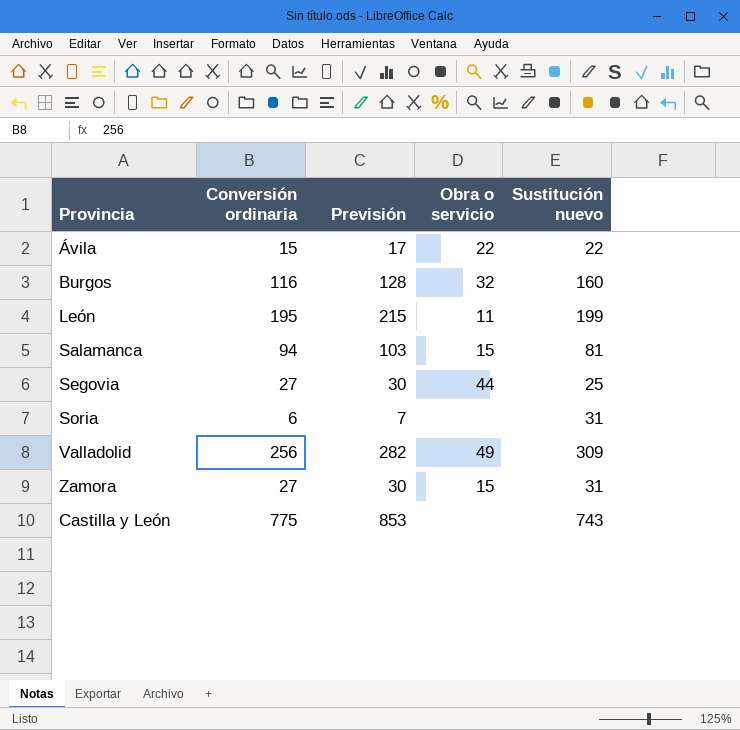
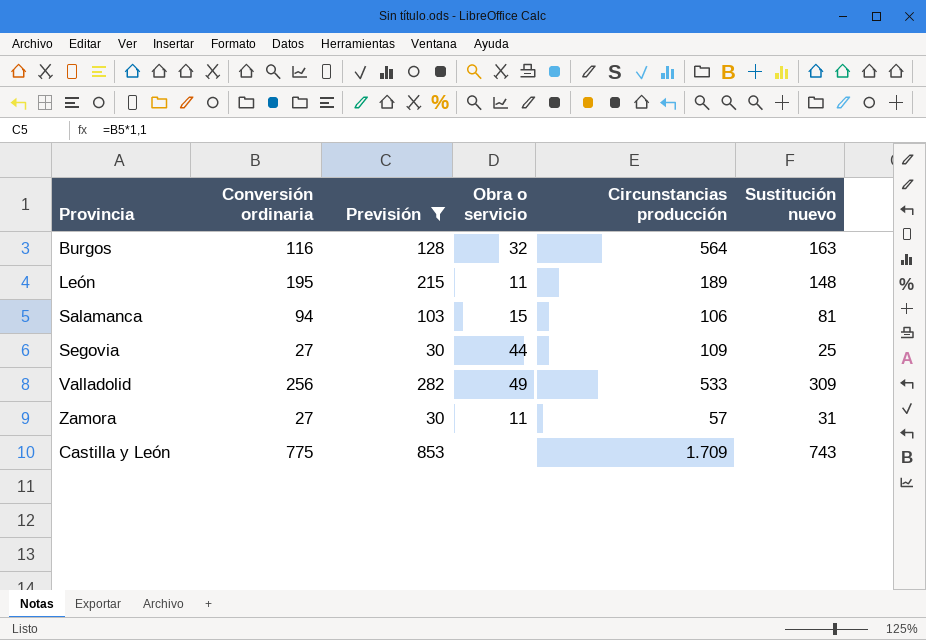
filter: none -> Previsión >= 30
column Circunstancias producción | position: none -> 5
Burgos | Sustitución nuevo: 160 -> 163
León | Sustitución nuevo: 199 -> 148
Zamora | Obra o servicio: 15 -> 11

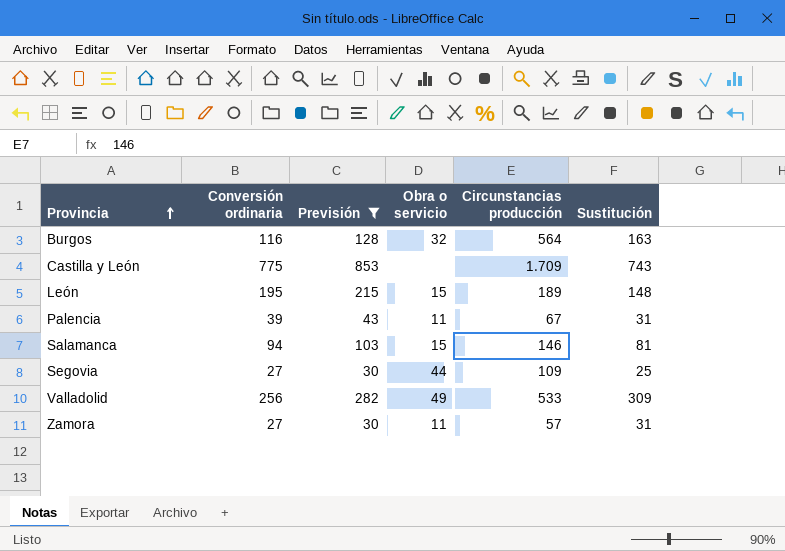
row order: none -> Provincia ascending
column name: Sustitución nuevo -> Sustitución
León | Obra o servicio: 11 -> 15
row Palencia: none -> 39 | 43 | 11 | 67 | 31
Salamanca | Circunstancias producción: 106 -> 146

